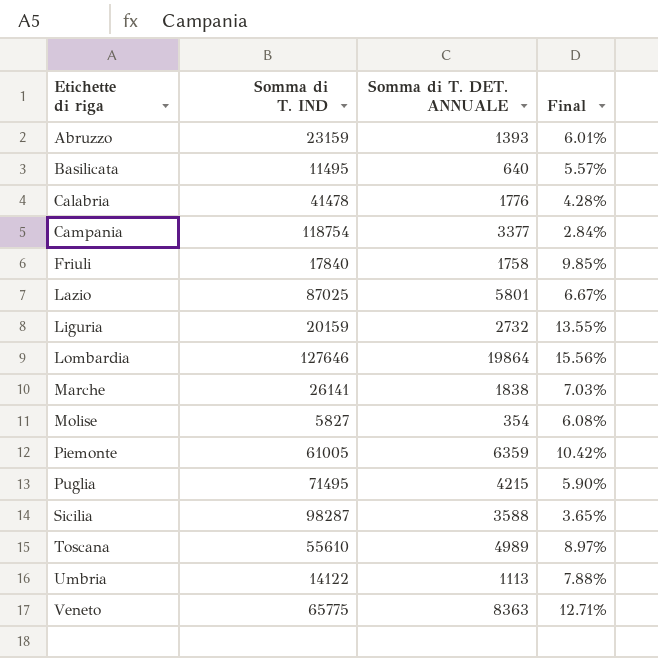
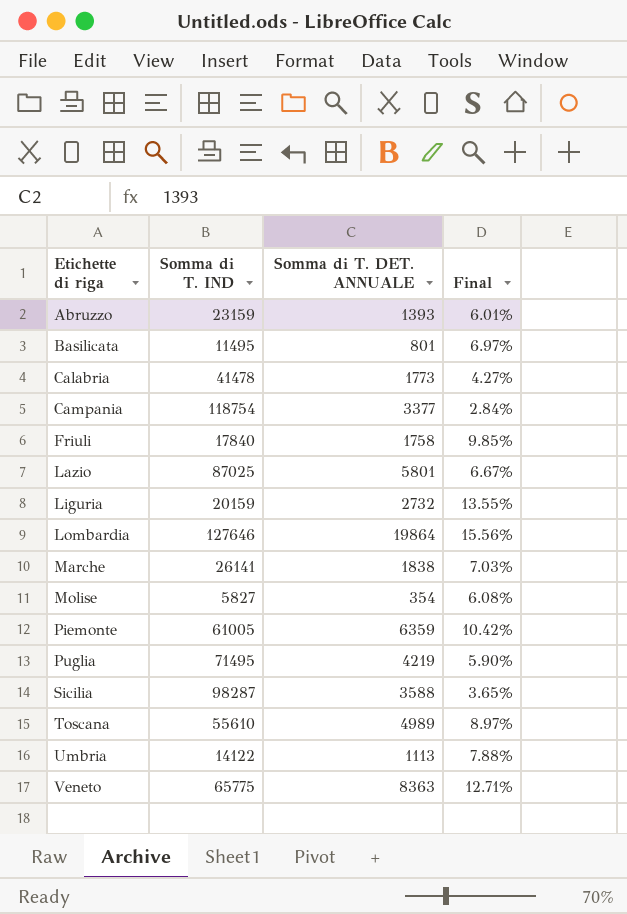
Basilicata | Somma di T. DET. ANNUALE: 640 -> 801
Basilicata | Final: 5.57% -> 6.97%
Calabria | Somma di T. DET. ANNUALE: 1776 -> 1773
Calabria | Final: 4.28% -> 4.27%
Puglia | Somma di T. DET. ANNUALE: 4215 -> 4219

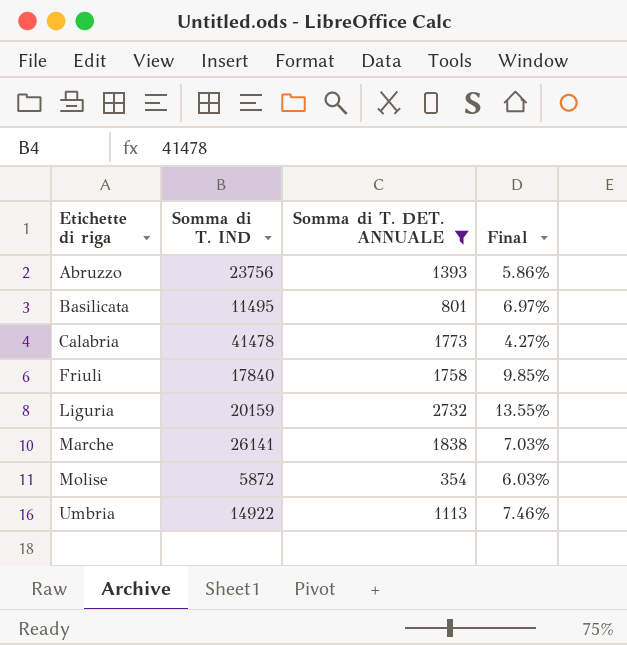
filter: none -> Somma di T. DET. ANNUALE <= 2732
Abruzzo | Somma di T. IND: 23159 -> 23756
Abruzzo | Final: 6.01% -> 5.86%
Molise | Somma di T. IND: 5827 -> 5872
Molise | Final: 6.08% -> 6.03%
Umbria | Somma di T. IND: 14122 -> 14922
Umbria | Final: 7.88% -> 7.46%

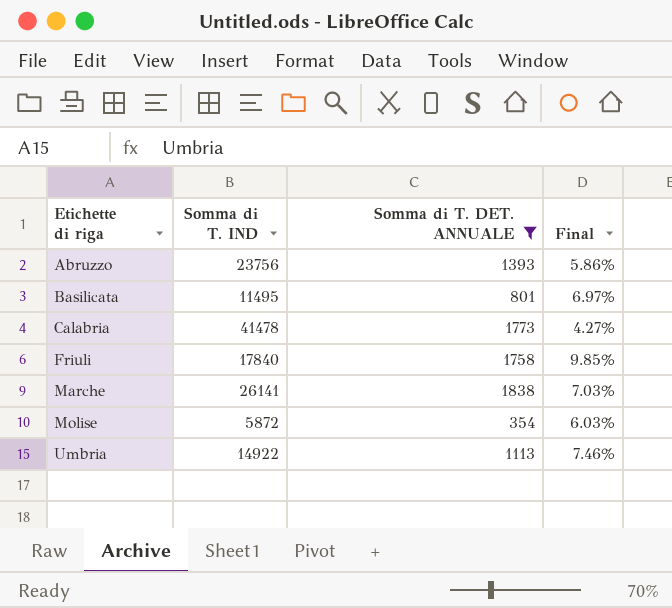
row Liguria: 20159 | 2732 | 13.55% -> none

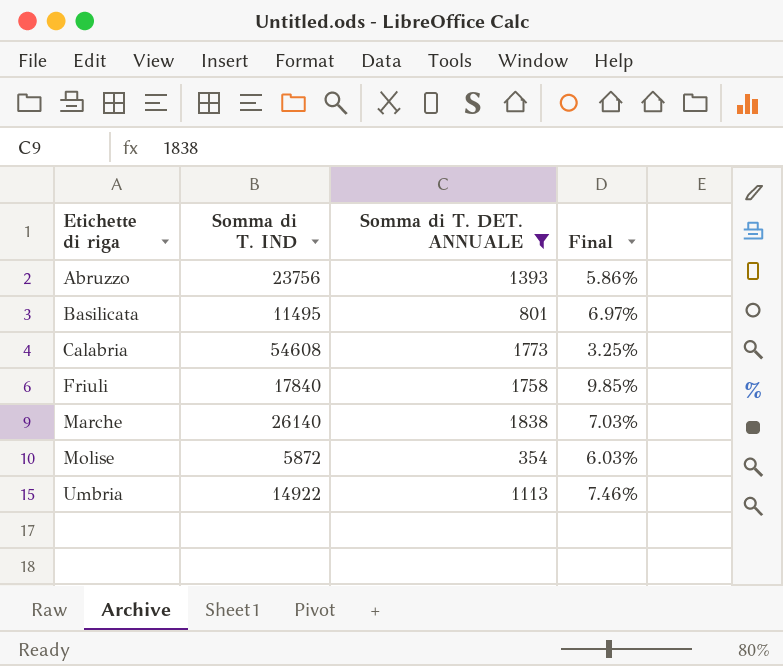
Calabria | Somma di T. IND: 41478 -> 54608
Calabria | Final: 4.27% -> 3.25%
Marche | Somma di T. IND: 26141 -> 26140

